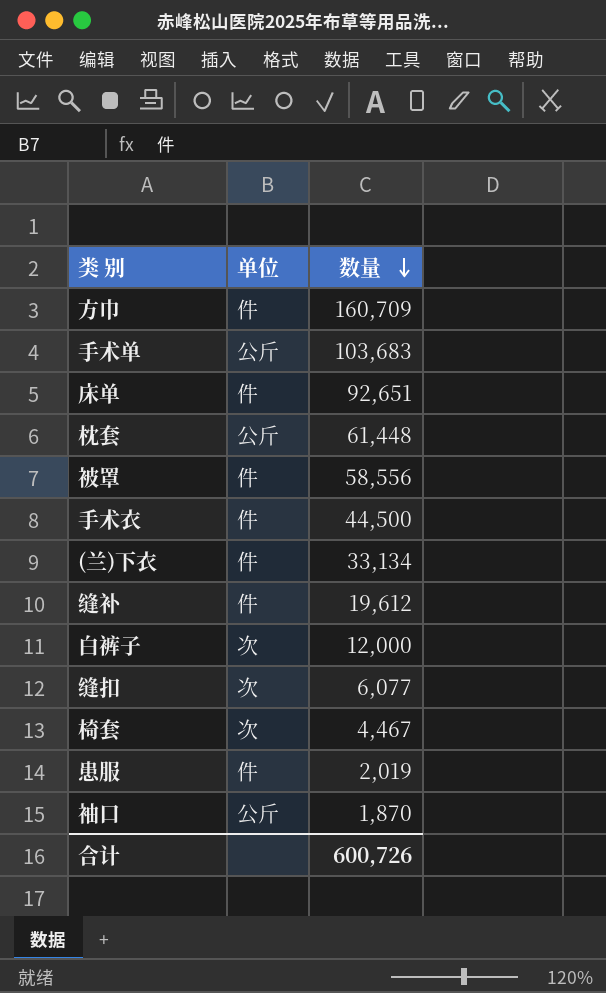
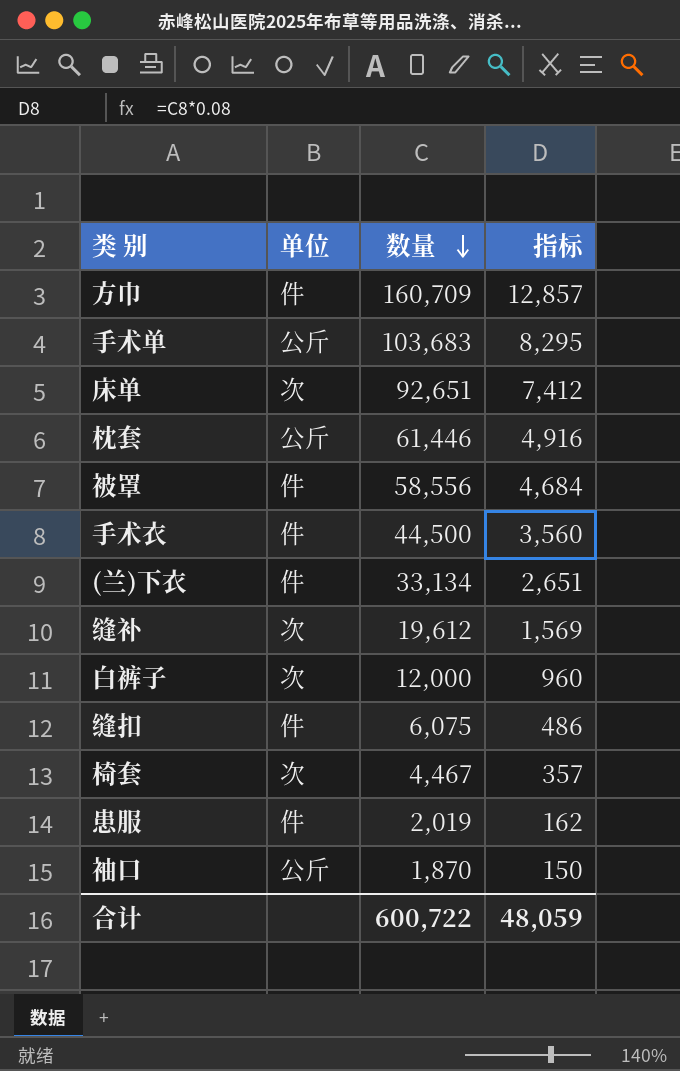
column 指标 | formula: none -> [数量] * 0.08
床单 | 单位: 件 -> 次
枕套 | 数量: 61,448 -> 61,446
缝补 | 单位: 件 -> 次
缝扣 | 单位: 次 -> 件
缝扣 | 数量: 6,077 -> 6,075
合计 | 数量: 600,726 -> 600,722

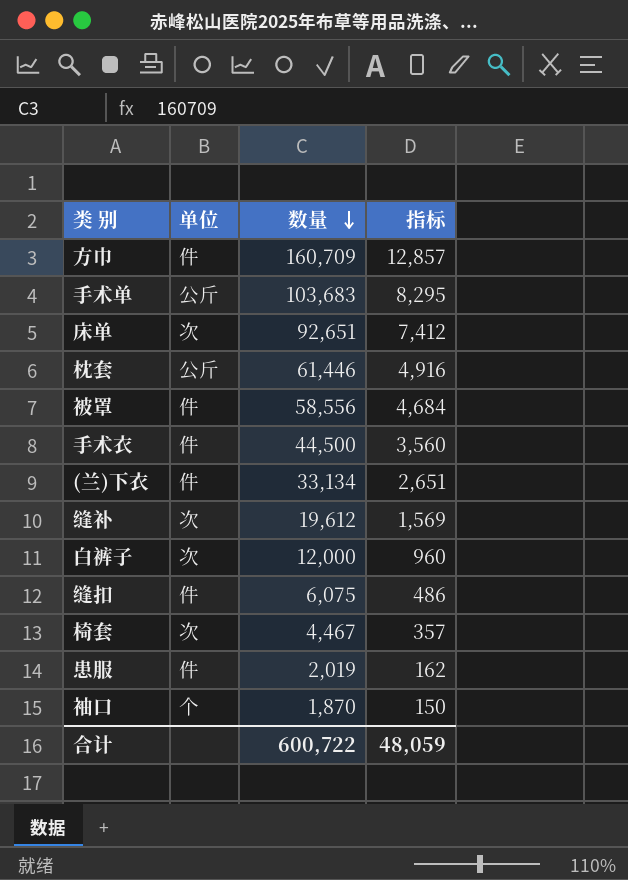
袖口 | 单位: 公斤 -> 个

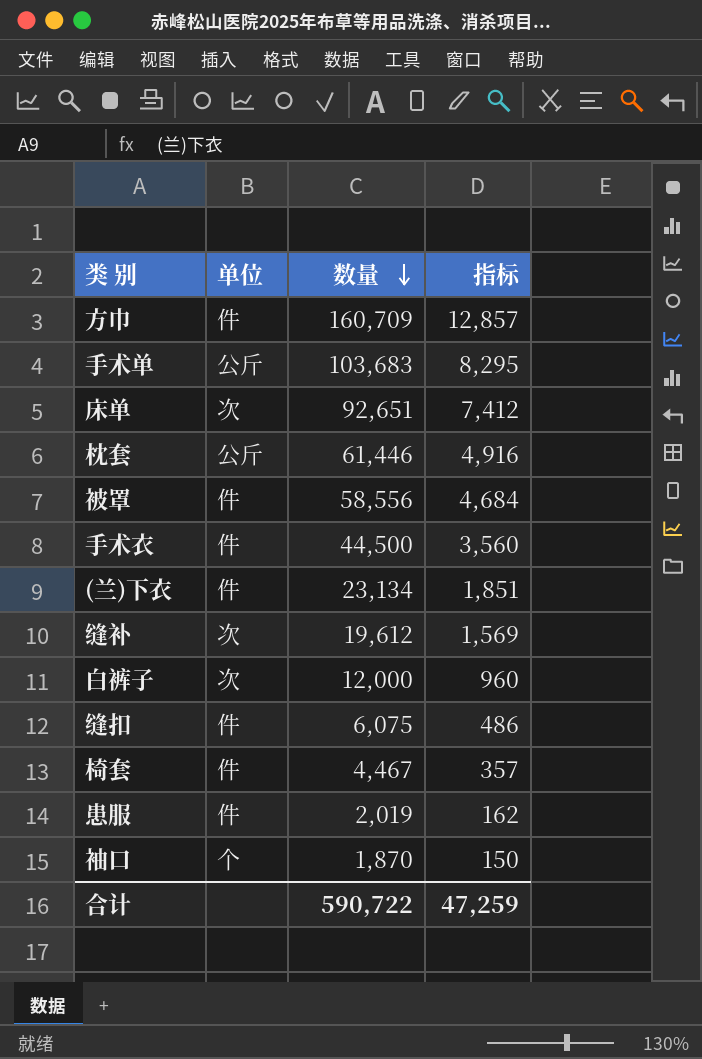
(兰)下衣 | 数量: 33,134 -> 23,134
(兰)下衣 | 指标: 2,651 -> 1,851
椅套 | 单位: 次 -> 件
合计 | 数量: 600,722 -> 590,722
合计 | 指标: 48,059 -> 47,259

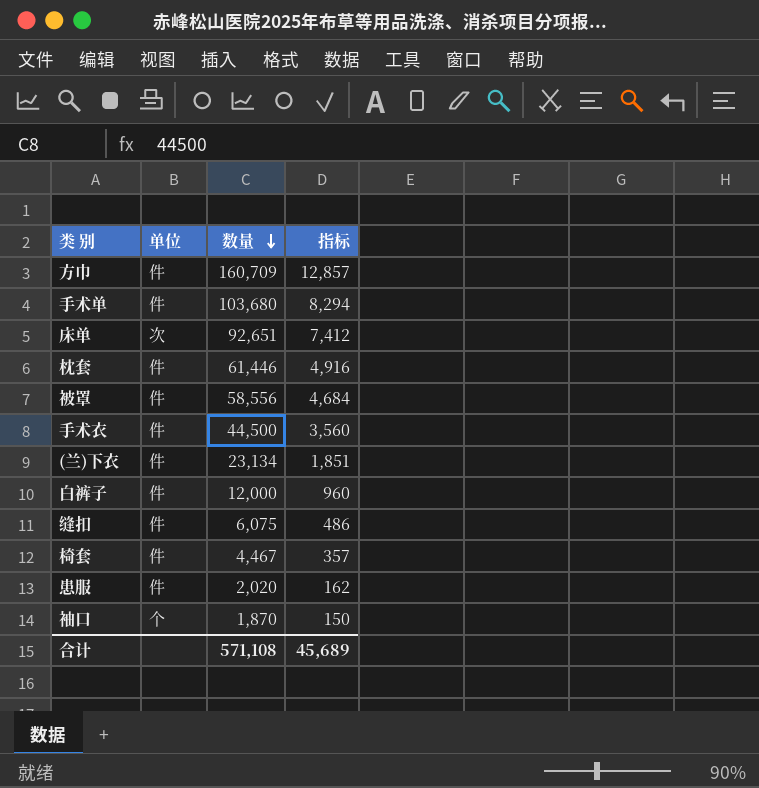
row 缝补: 次 | 19,612 | 1,569 -> none
手术单 | 单位: 公斤 -> 件
手术单 | 数量: 103,683 -> 103,680
手术单 | 指标: 8,295 -> 8,294
枕套 | 单位: 公斤 -> 件
白裤子 | 单位: 次 -> 件
患服 | 数量: 2,019 -> 2,020
合计 | 数量: 590,722 -> 571,108
合计 | 指标: 47,259 -> 45,689

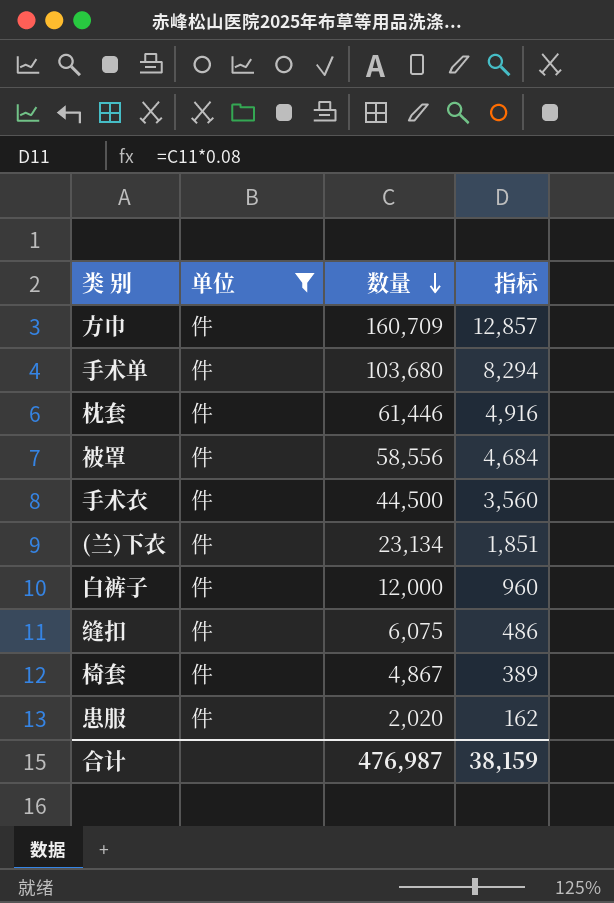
filter: none -> 单位 = 件
椅套 | 数量: 4,467 -> 4,867
椅套 | 指标: 357 -> 389
合计 | 数量: 571,108 -> 476,987
合计 | 指标: 45,689 -> 38,159

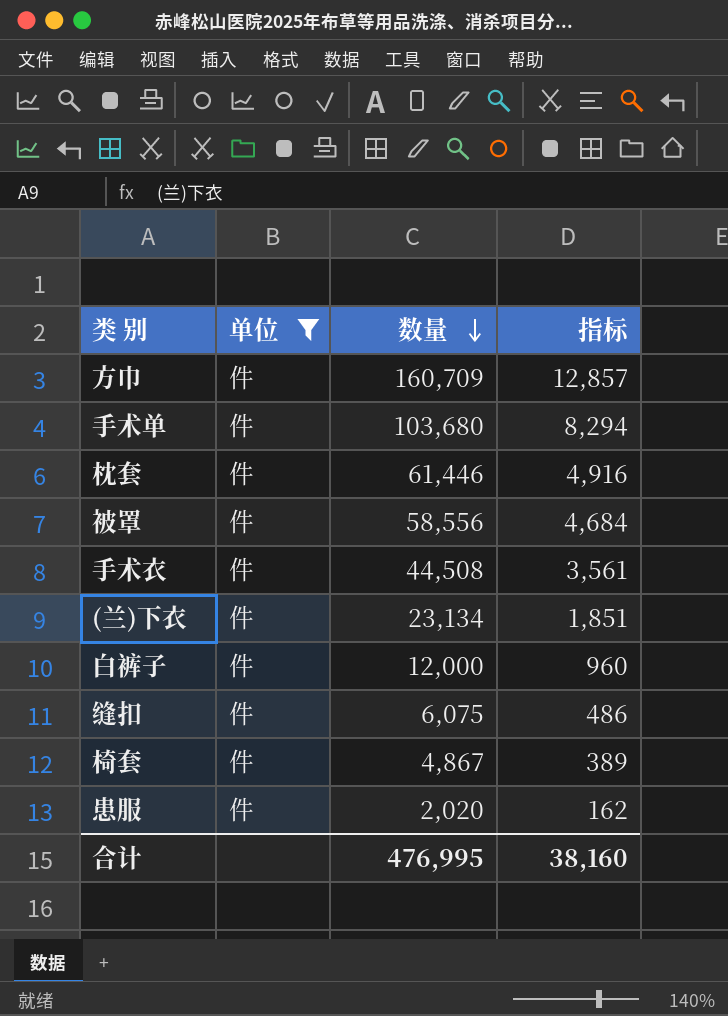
手术衣 | 数量: 44,500 -> 44,508
手术衣 | 指标: 3,560 -> 3,561
合计 | 数量: 476,987 -> 476,995
合计 | 指标: 38,159 -> 38,160

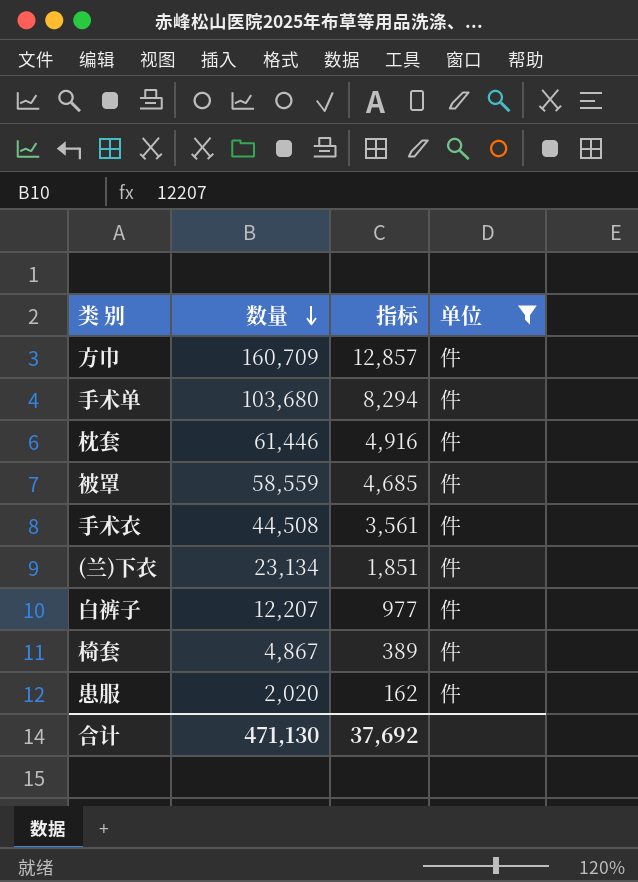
column 单位 | position: 2 -> 4
row 缝扣: 件 | 6,075 | 486 -> none
被罩 | 数量: 58,556 -> 58,559
被罩 | 指标: 4,684 -> 4,685
白裤子 | 数量: 12,000 -> 12,207
白裤子 | 指标: 960 -> 977
合计 | 数量: 476,995 -> 471,130
合计 | 指标: 38,160 -> 37,692

